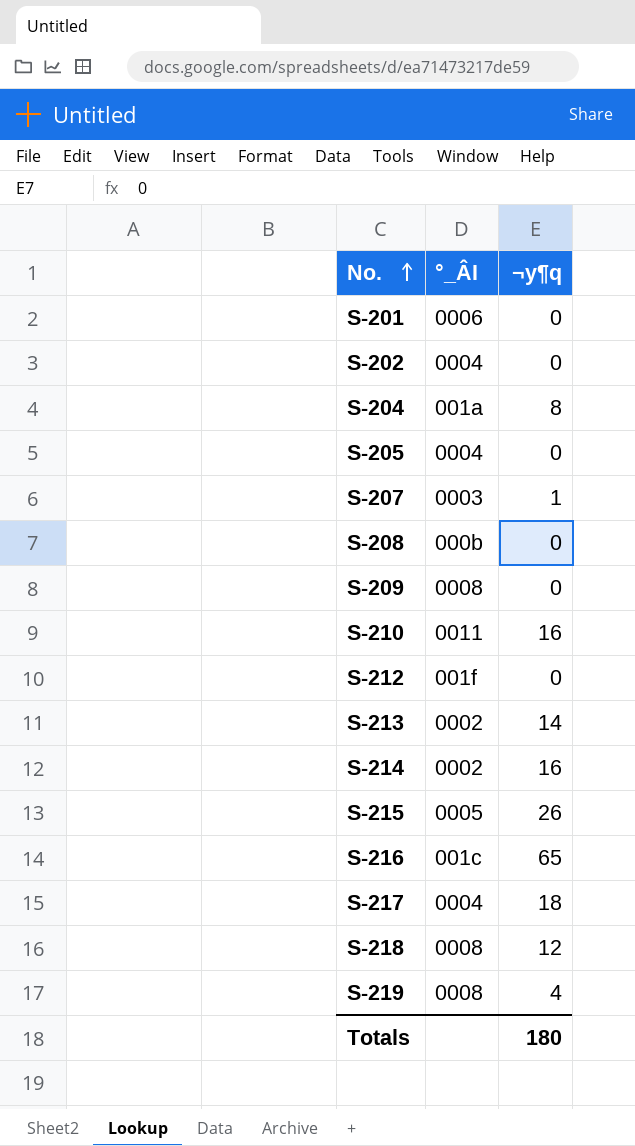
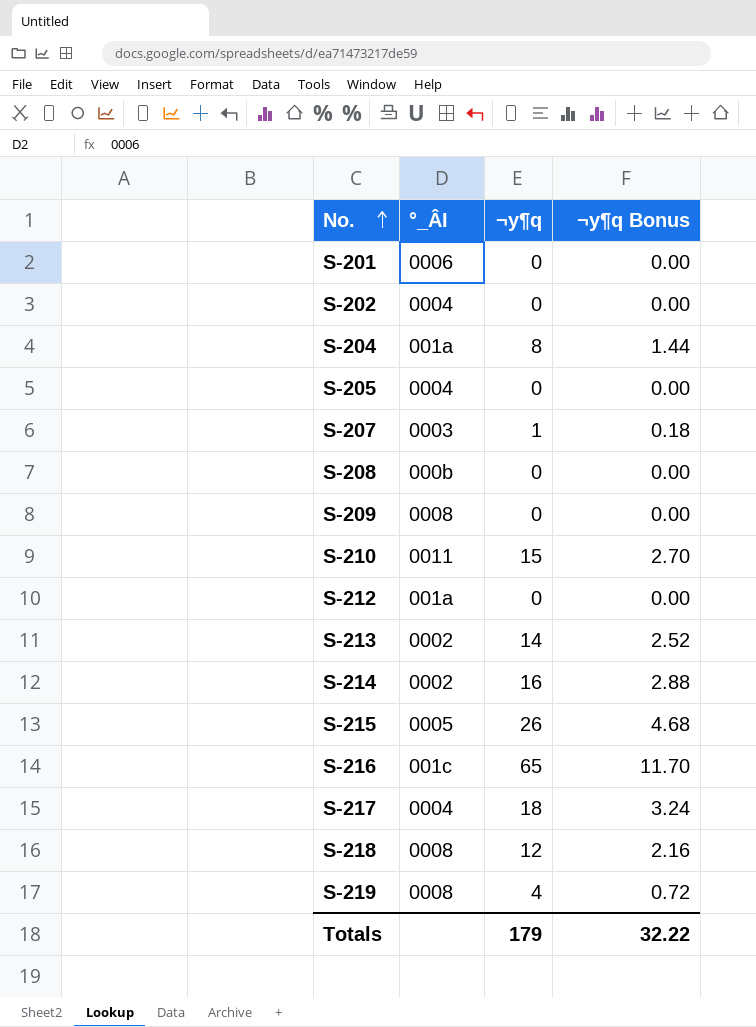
column ¬y¶q Bonus | formula: none -> [¬y¶q] * 0.18
S-210 | ¬y¶q: 16 -> 15
S-212 | °_ÂI: 001f -> 001a
Totals | ¬y¶q: 180 -> 179

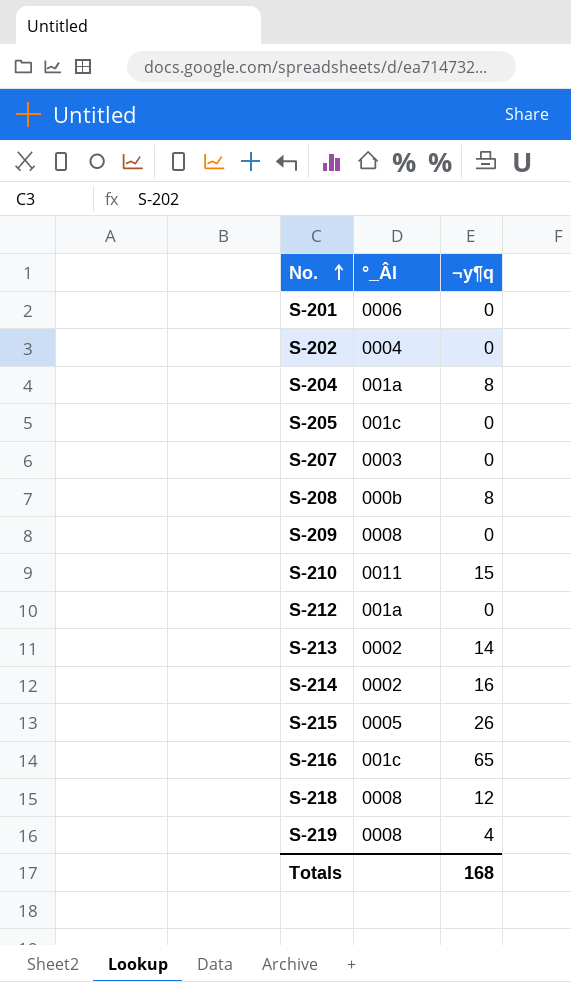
column ¬y¶q Bonus | formula: [¬y¶q] * 0.18 -> none
row S-217: 0004 | 18 | 3.24 -> none
S-205 | °_ÂI: 0004 -> 001c
S-207 | ¬y¶q: 1 -> 0
S-208 | ¬y¶q: 0 -> 8
Totals | ¬y¶q: 179 -> 168

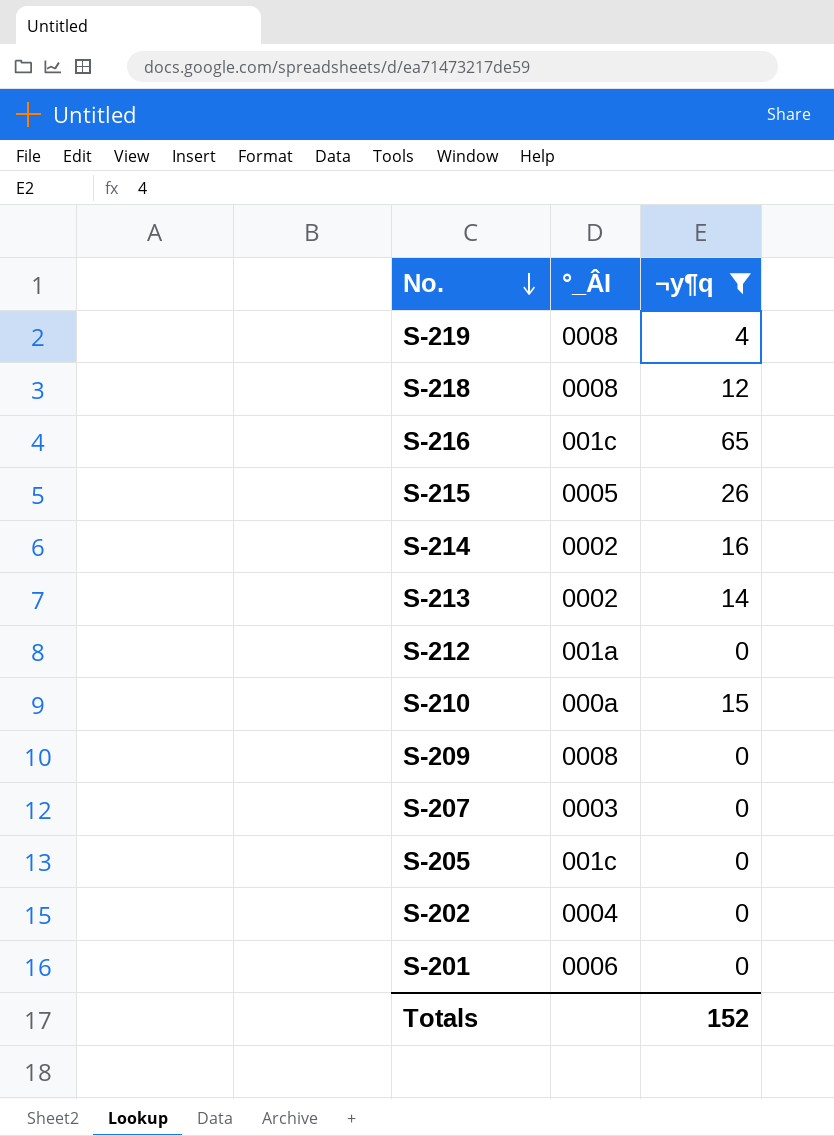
filter: none -> ¬y¶q != 8
row order: No. ascending -> No. descending
S-210 | °_ÂI: 0011 -> 000a
Totals | ¬y¶q: 168 -> 152

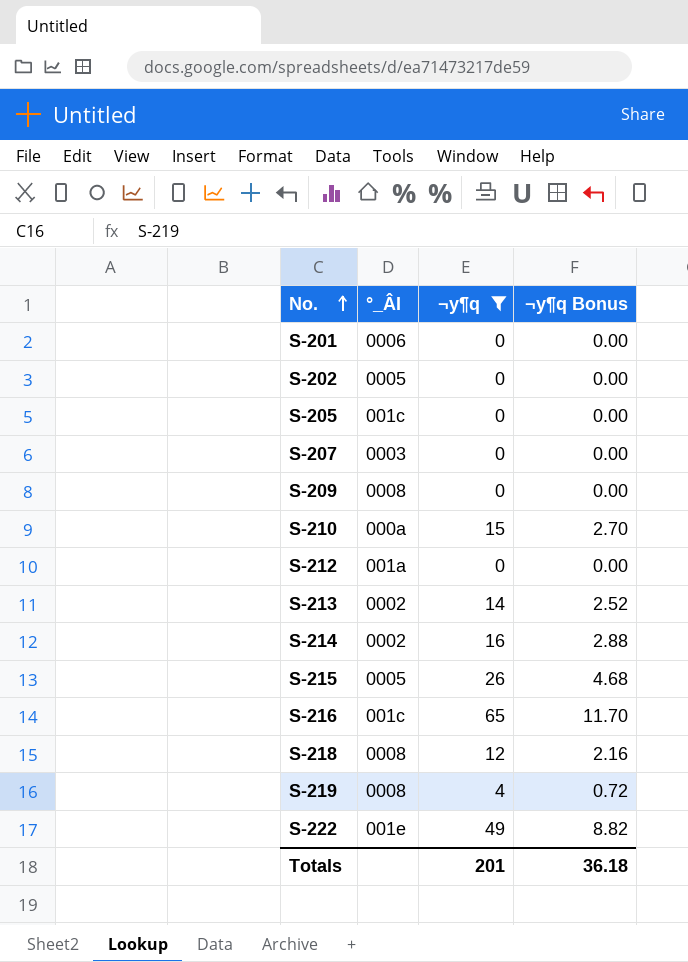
row order: No. descending -> No. ascending
column ¬y¶q Bonus | formula: none -> [¬y¶q] * 0.18
S-202 | °_ÂI: 0004 -> 0005
row S-222: none -> 001e | 49 | 8.82
Totals | ¬y¶q: 152 -> 201

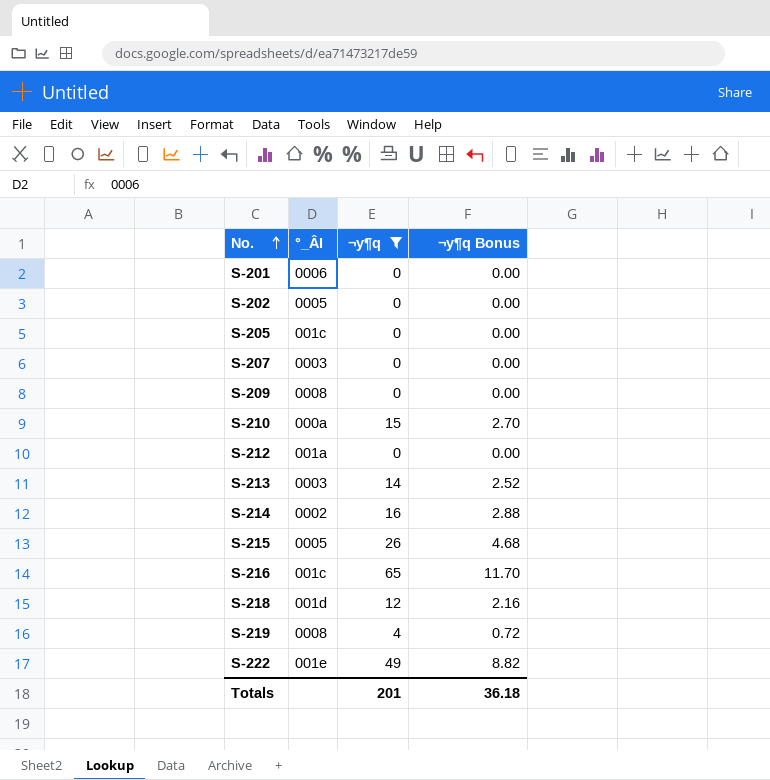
S-213 | °_ÂI: 0002 -> 0003
S-218 | °_ÂI: 0008 -> 001d

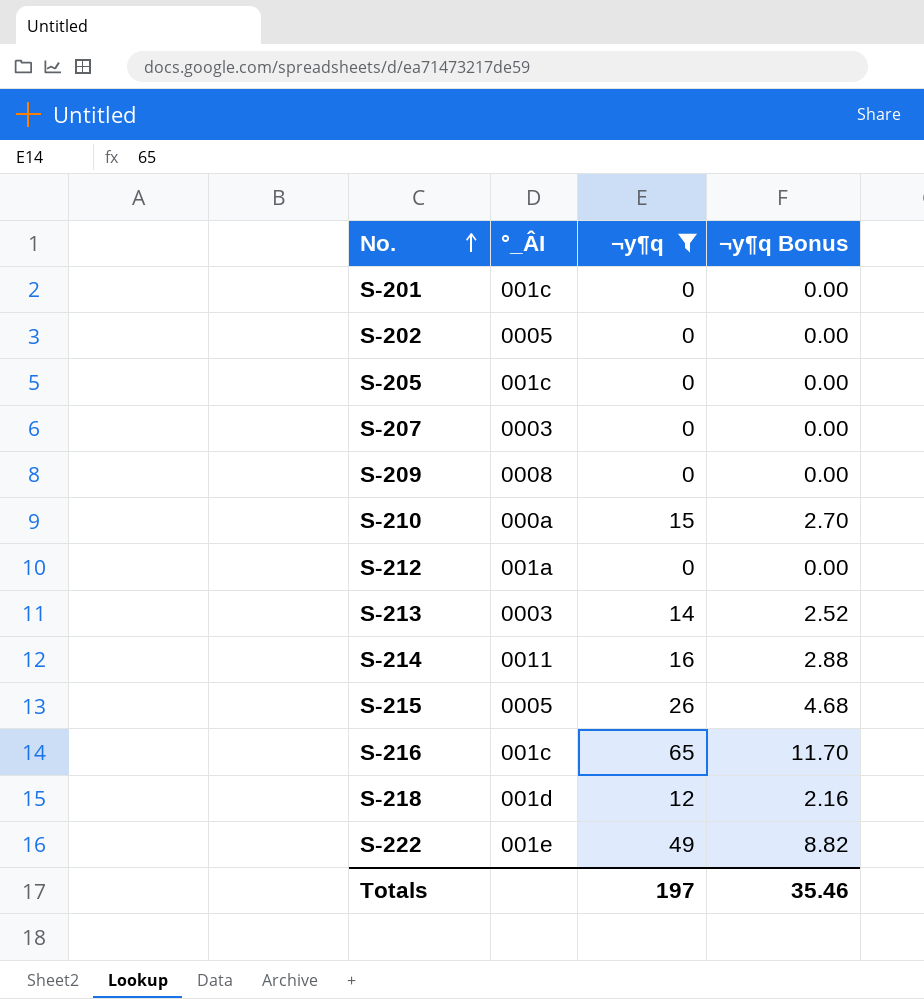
row S-219: 0008 | 4 | 0.72 -> none
S-201 | °_ÂI: 0006 -> 001c
S-214 | °_ÂI: 0002 -> 0011
Totals | ¬y¶q: 201 -> 197
Totals | ¬y¶q Bonus: 36.18 -> 35.46

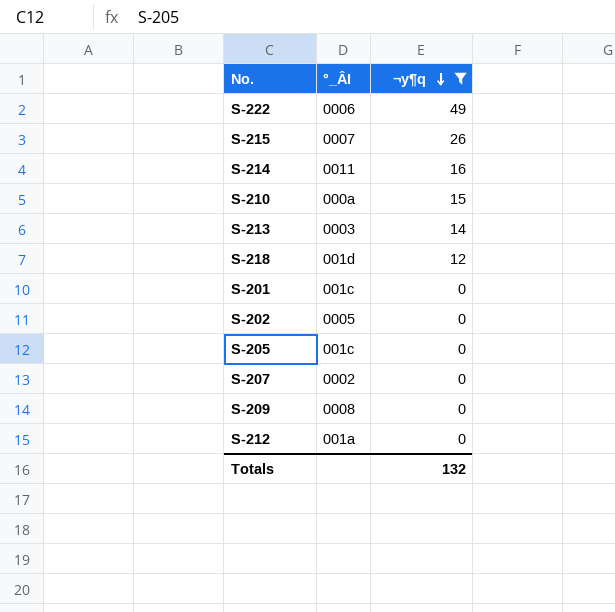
row order: No. ascending -> ¬y¶q descending
column ¬y¶q Bonus | formula: [¬y¶q] * 0.18 -> none
row S-216: 001c | 65 | 11.70 -> none
S-222 | °_ÂI: 001e -> 0006
S-215 | °_ÂI: 0005 -> 0007
S-207 | °_ÂI: 0003 -> 0002
Totals | ¬y¶q: 197 -> 132

